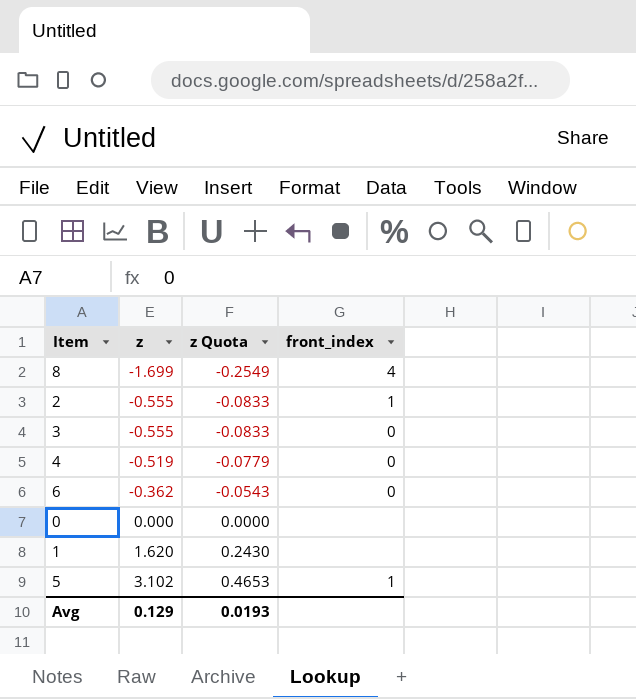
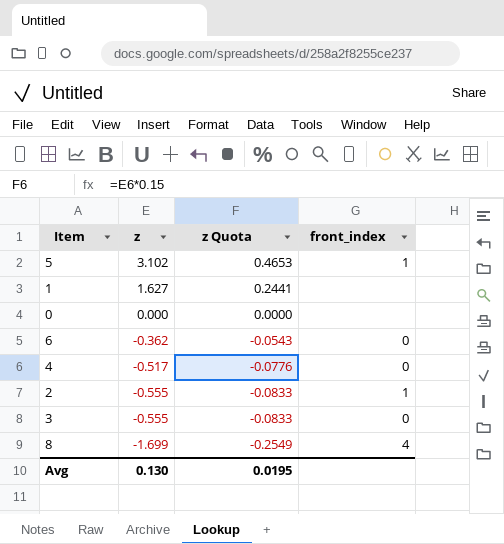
row order: z ascending -> z descending
1 | z: 1.620 -> 1.627
1 | z Quota: 0.2430 -> 0.2441
4 | z: -0.519 -> -0.517
4 | z Quota: -0.0779 -> -0.0776
Avg | z: 0.129 -> 0.130
Avg | z Quota: 0.0193 -> 0.0195

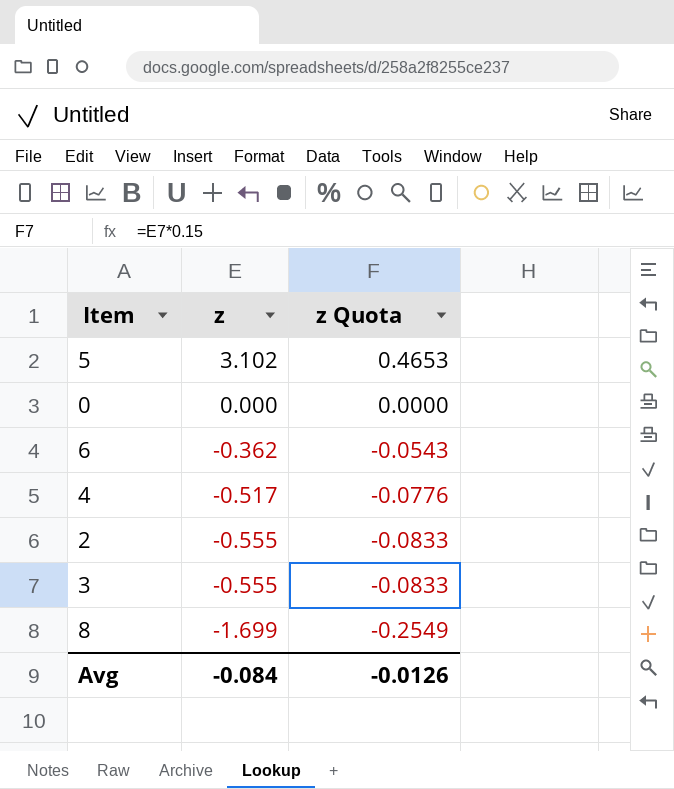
column front_index | position: 4 -> none
row 1: 1.627 | 0.2441 | none -> none
Avg | z: 0.130 -> -0.084
Avg | z Quota: 0.0195 -> -0.0126

